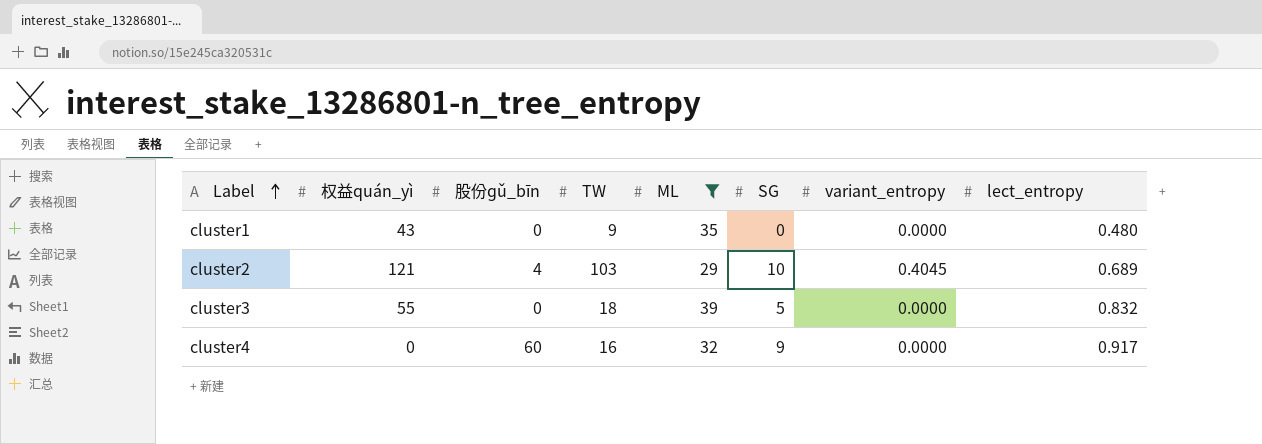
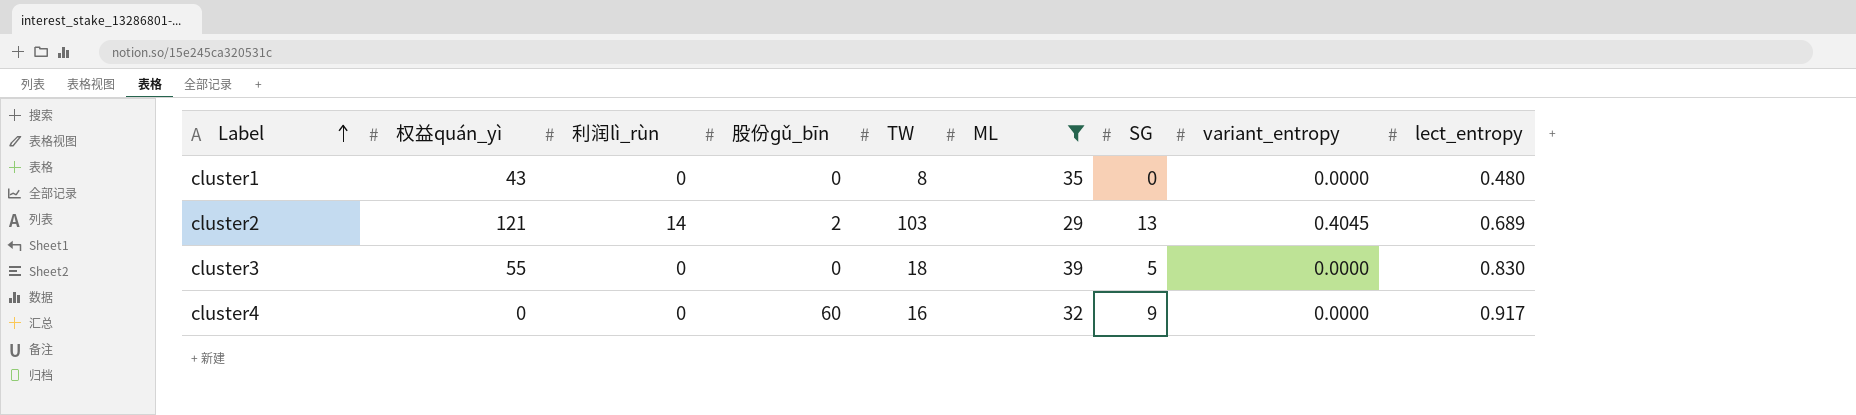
column 利润lì_rùn | position: none -> 3
cluster1 | TW: 9 -> 8
cluster2 | 股份ɡǔ_bīn: 4 -> 2
cluster2 | SG: 10 -> 13
cluster3 | lect_entropy: 0.832 -> 0.830

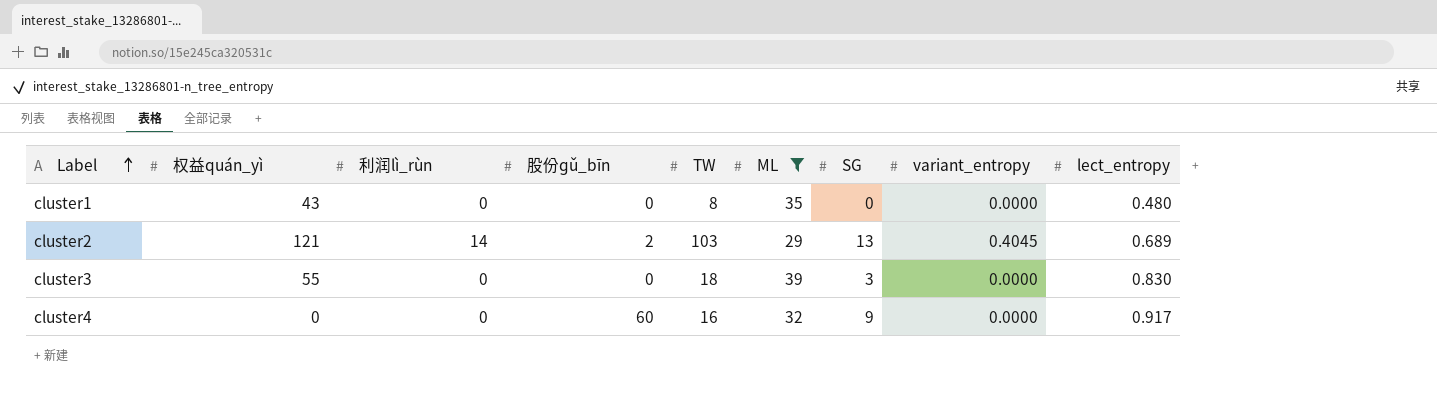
cluster3 | SG: 5 -> 3

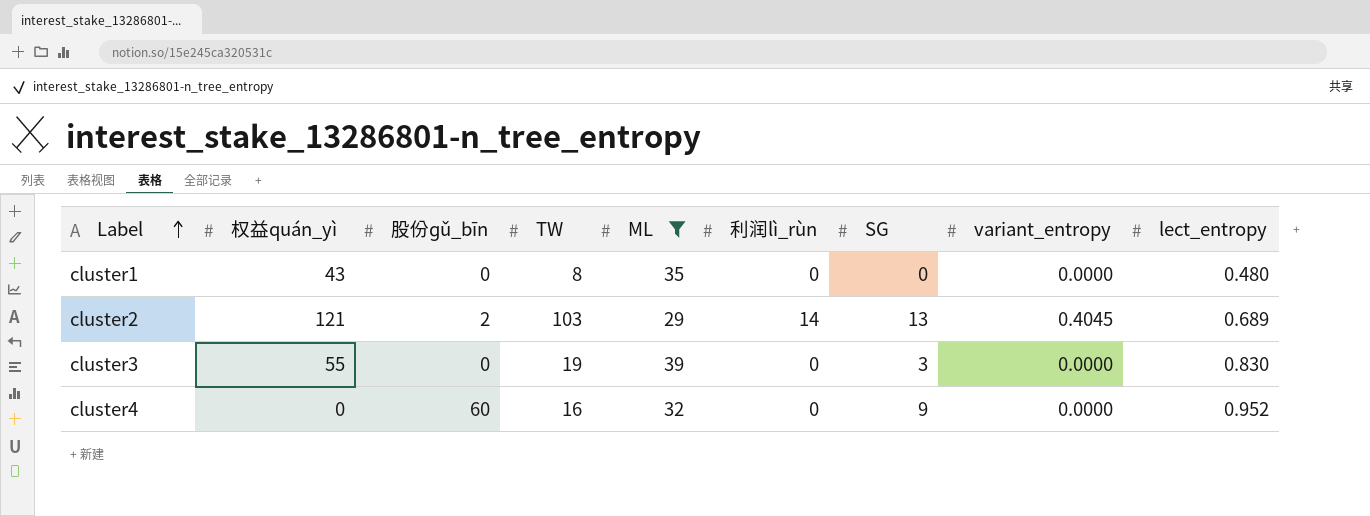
column 利润lì_rùn | position: 3 -> 6
cluster3 | TW: 18 -> 19
cluster4 | lect_entropy: 0.917 -> 0.952

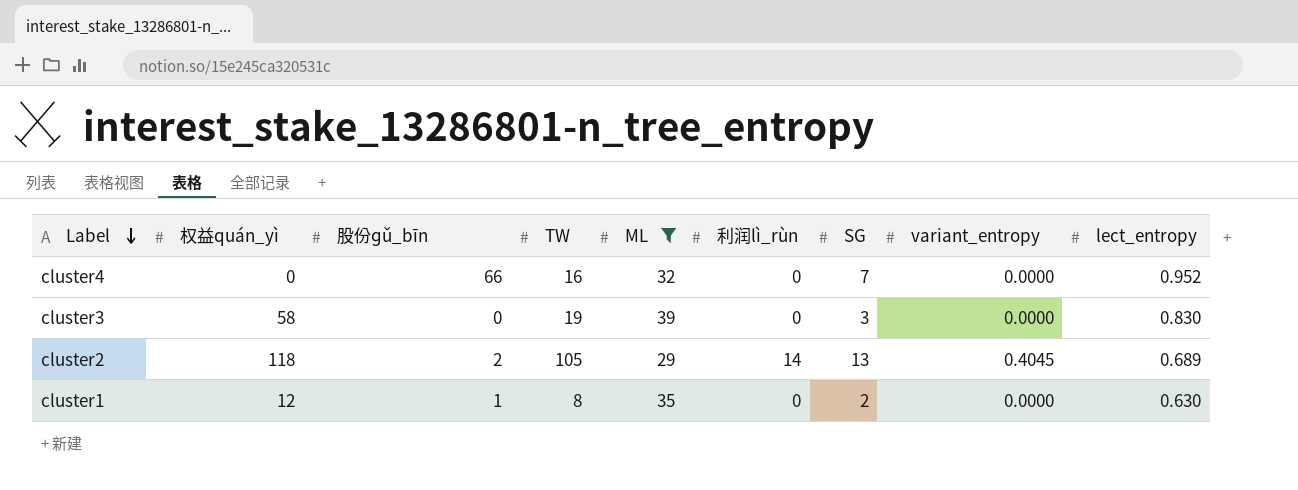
row order: Label ascending -> Label descending
cluster4 | 股份ɡǔ_bīn: 60 -> 66
cluster4 | SG: 9 -> 7
cluster3 | 权益quán_yì: 55 -> 58
cluster2 | 权益quán_yì: 121 -> 118
cluster2 | TW: 103 -> 105
cluster1 | 权益quán_yì: 43 -> 12
cluster1 | 股份ɡǔ_bīn: 0 -> 1
cluster1 | SG: 0 -> 2
cluster1 | lect_entropy: 0.480 -> 0.630

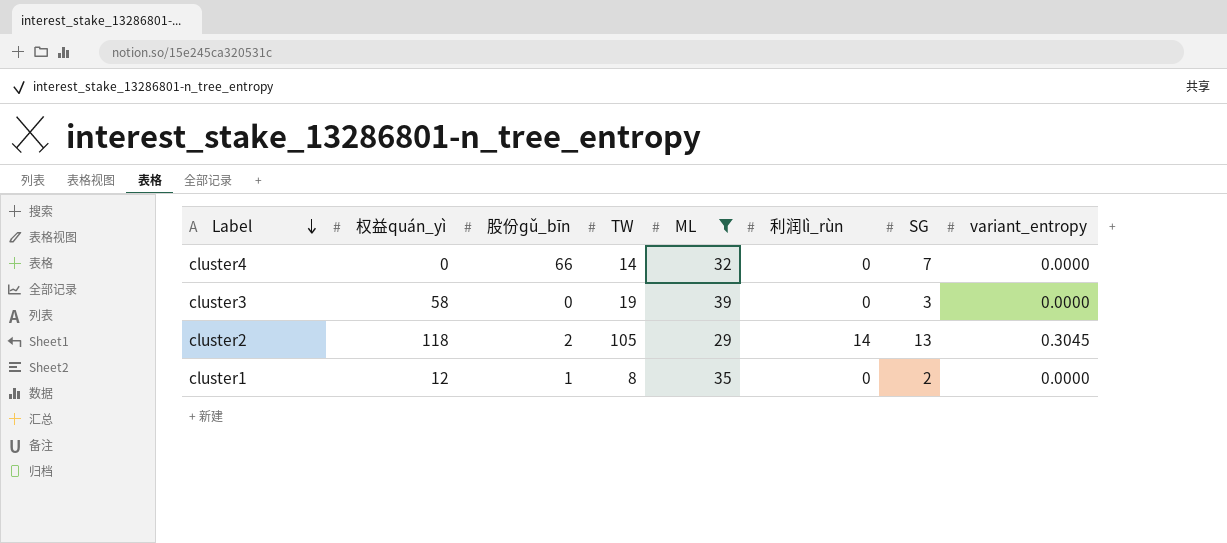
column lect_entropy | position: 9 -> none
cluster4 | TW: 16 -> 14
cluster2 | variant_entropy: 0.4045 -> 0.3045

